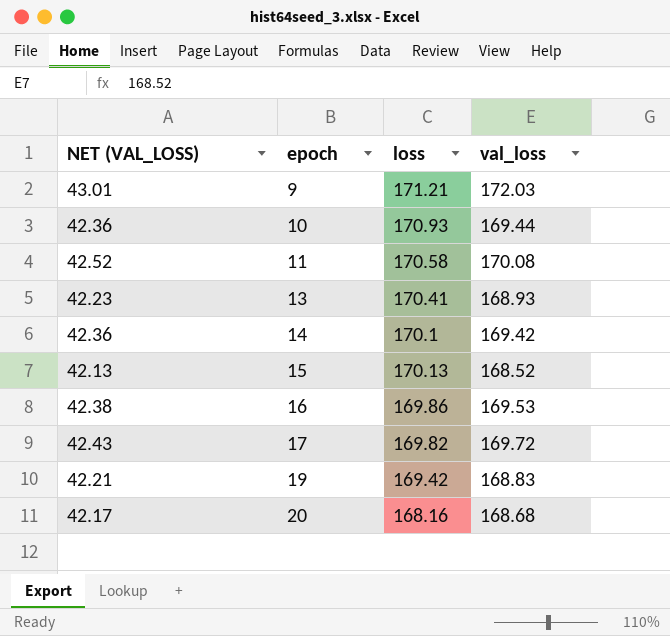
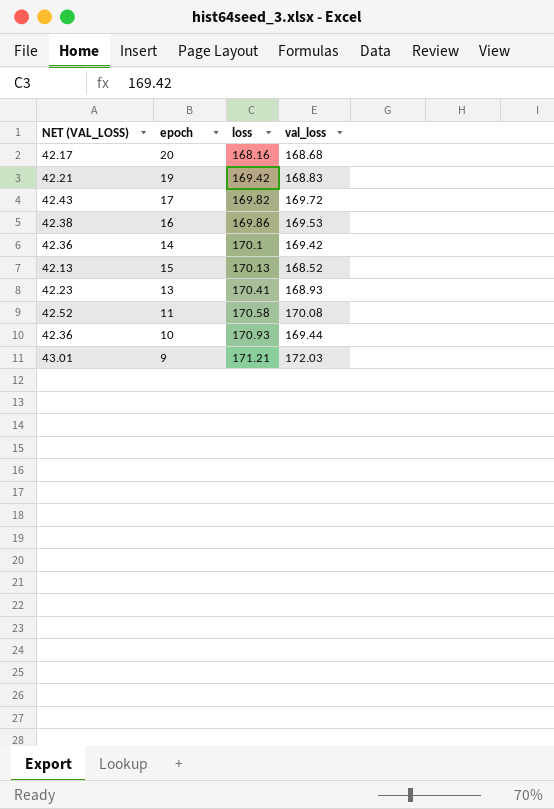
row order: epoch ascending -> loss ascending

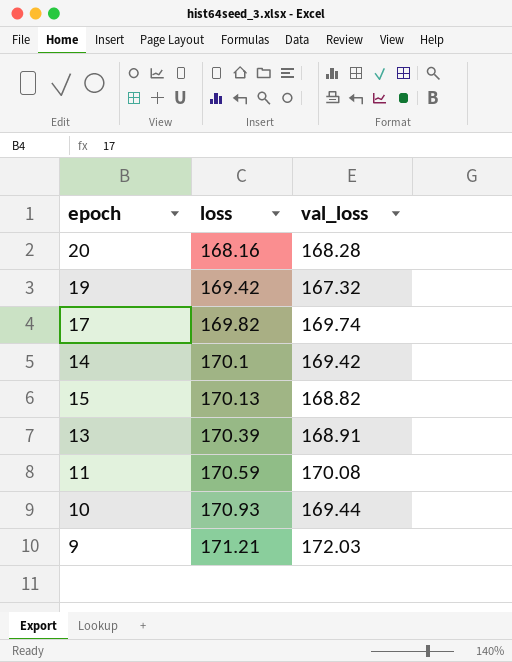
column NET (VAL_LOSS) | formula: [val_loss] * 0.25 -> none
row 16: 42.38 | 169.86 | 169.53 -> none
20 | val_loss: 168.68 -> 168.28
19 | val_loss: 168.83 -> 167.32
17 | val_loss: 169.72 -> 169.74
15 | val_loss: 168.52 -> 168.82
13 | loss: 170.41 -> 170.39
13 | val_loss: 168.93 -> 168.91
11 | loss: 170.58 -> 170.59

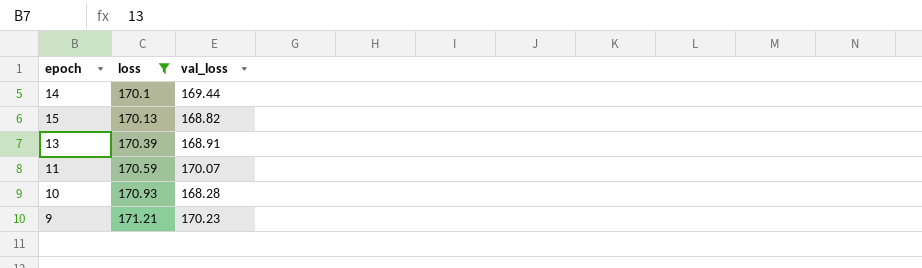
filter: none -> loss >= 170.1
14 | val_loss: 169.42 -> 169.44
11 | val_loss: 170.08 -> 170.07
10 | val_loss: 169.44 -> 168.28
9 | val_loss: 172.03 -> 170.23

